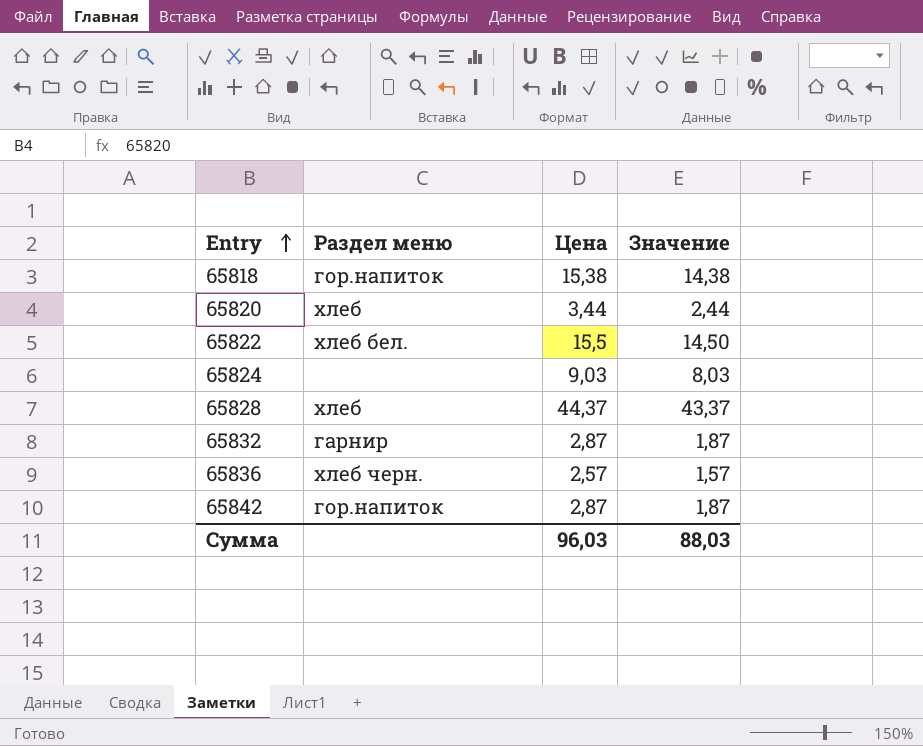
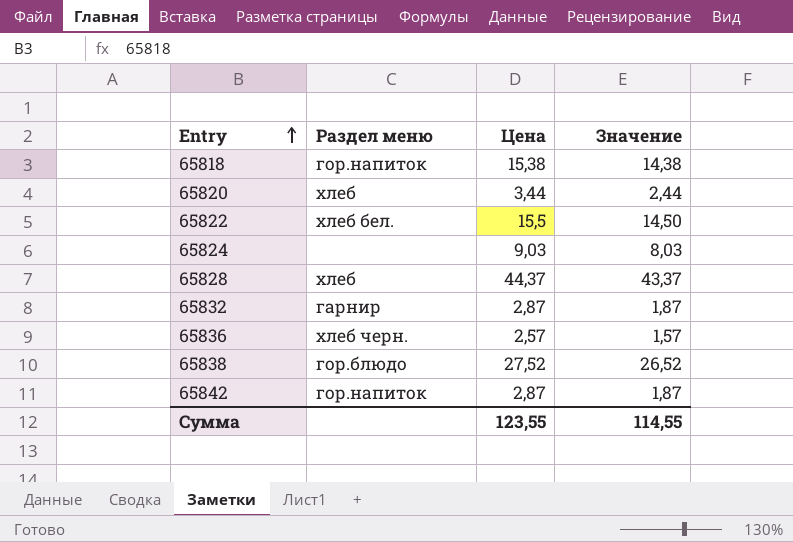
row 65838: none -> гор.блюдо | 27,52 | 26,52
Сумма | Цена: 96,03 -> 123,55
Сумма | Значение: 88,03 -> 114,55

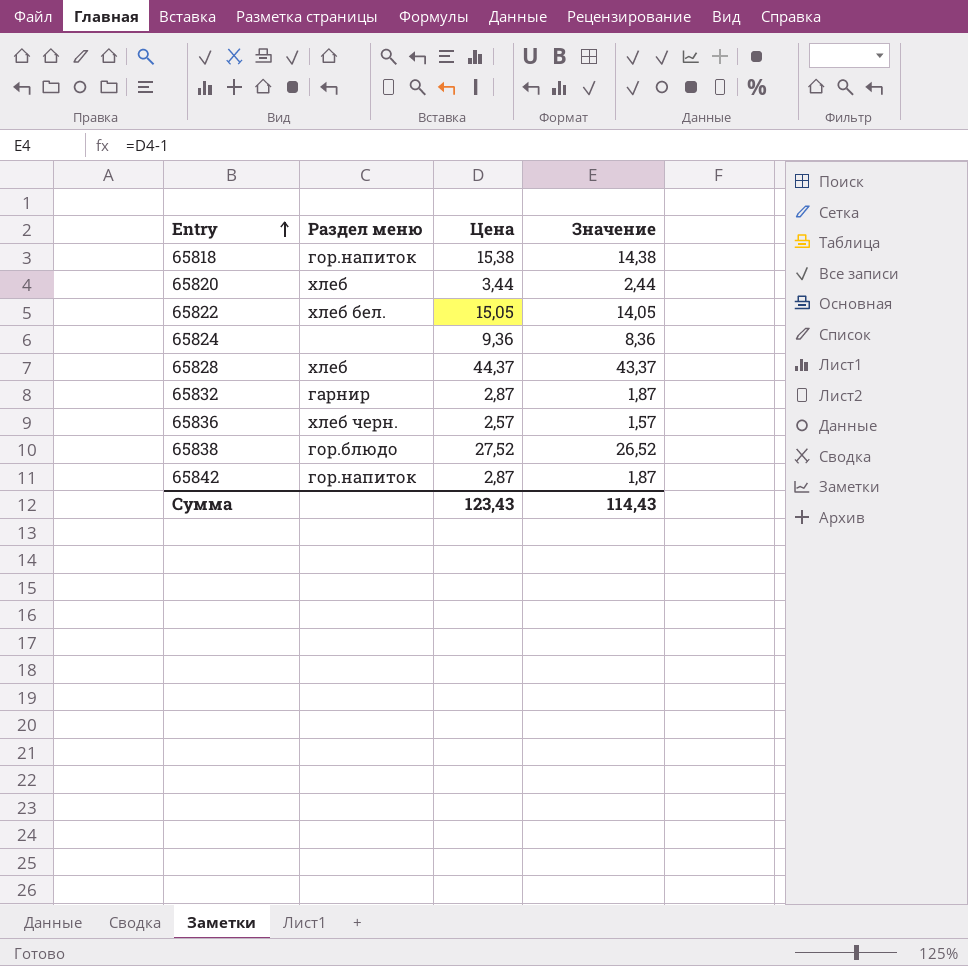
65822 | Цена: 15,5 -> 15,05
65822 | Значение: 14,50 -> 14,05
65824 | Цена: 9,03 -> 9,36
65824 | Значение: 8,03 -> 8,36
Сумма | Цена: 123,55 -> 123,43
Сумма | Значение: 114,55 -> 114,43

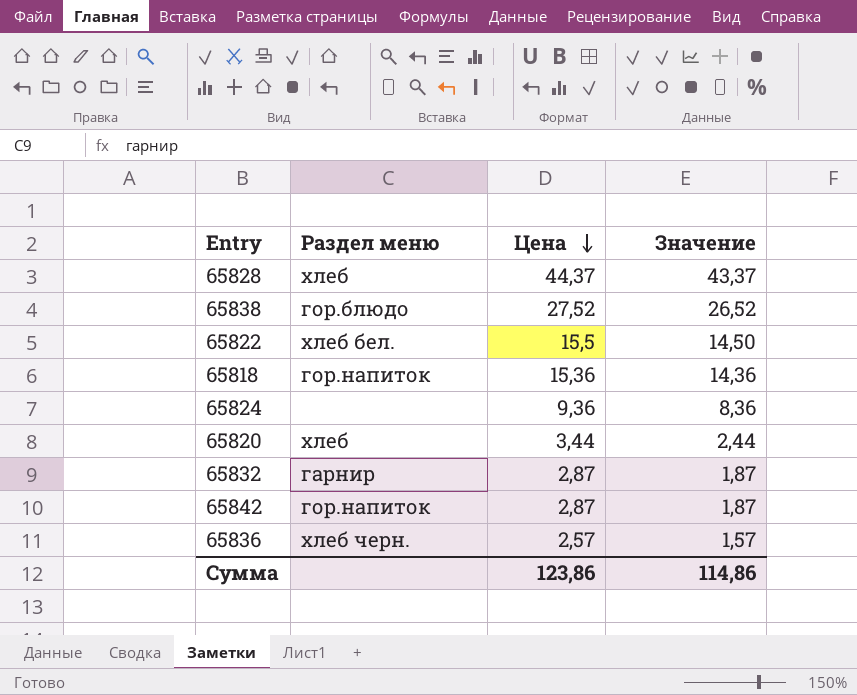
row order: Entry ascending -> Цена descending
65822 | Цена: 15,05 -> 15,5
65822 | Значение: 14,05 -> 14,50
65818 | Цена: 15,38 -> 15,36
65818 | Значение: 14,38 -> 14,36
Сумма | Цена: 123,43 -> 123,86
Сумма | Значение: 114,43 -> 114,86

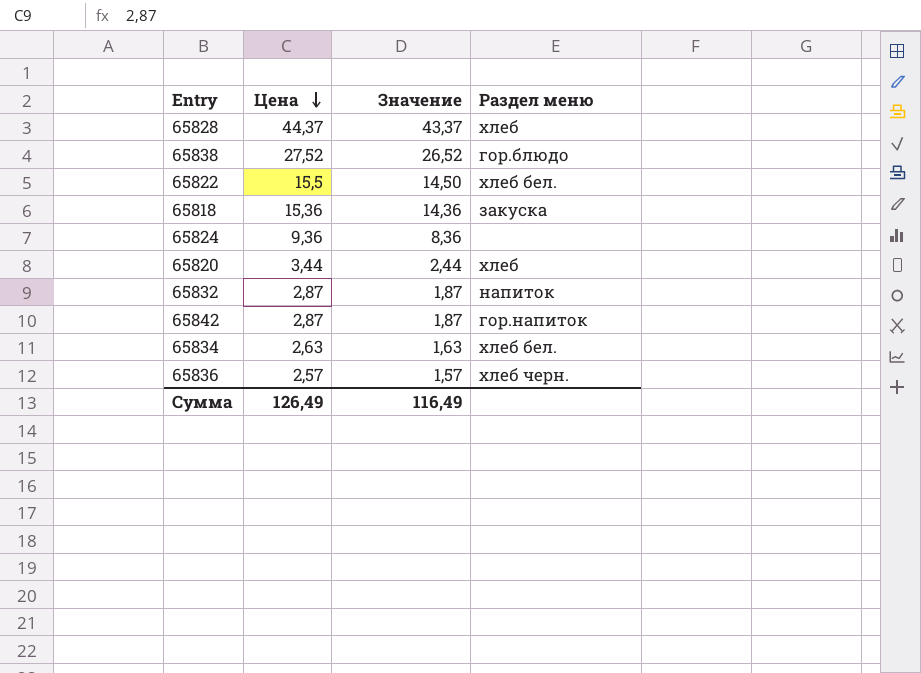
column Раздел меню | position: 2 -> 4
65818 | Раздел меню: гор.напиток -> закуска
65832 | Раздел меню: гарнир -> напиток
row 65834: none -> 2,63 | 1,63 | хлеб бел.
Сумма | Цена: 123,86 -> 126,49
Сумма | Значение: 114,86 -> 116,49

